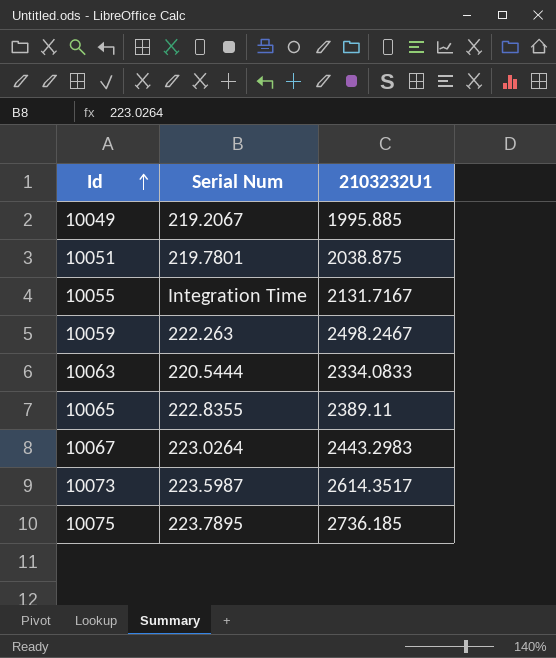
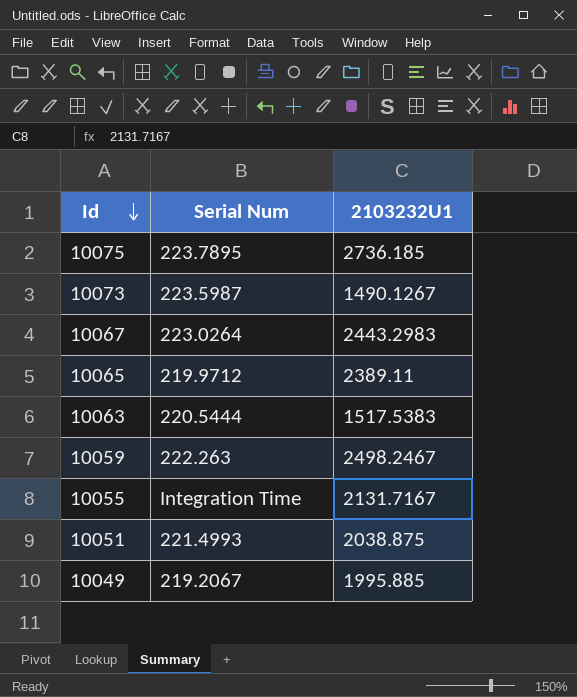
row order: Id ascending -> Id descending
10073 | 2103232U1: 2614.3517 -> 1490.1267
10065 | Serial Num: 222.8355 -> 219.9712
10063 | 2103232U1: 2334.0833 -> 1517.5383
10051 | Serial Num: 219.7801 -> 221.4993

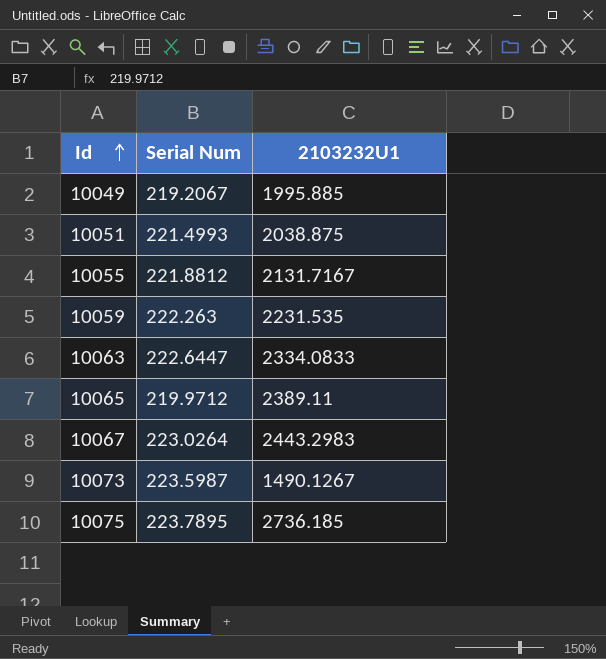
row order: Id descending -> Id ascending
10055 | Serial Num: Integration Time -> 221.8812
10059 | 2103232U1: 2498.2467 -> 2231.535
10063 | Serial Num: 220.5444 -> 222.6447
10063 | 2103232U1: 1517.5383 -> 2334.0833

